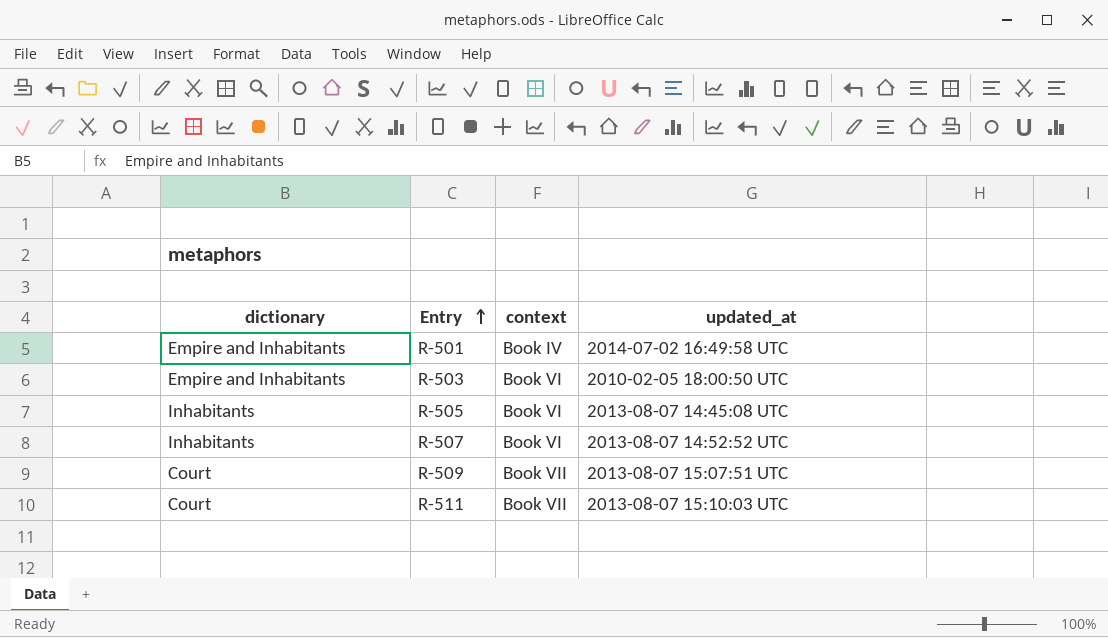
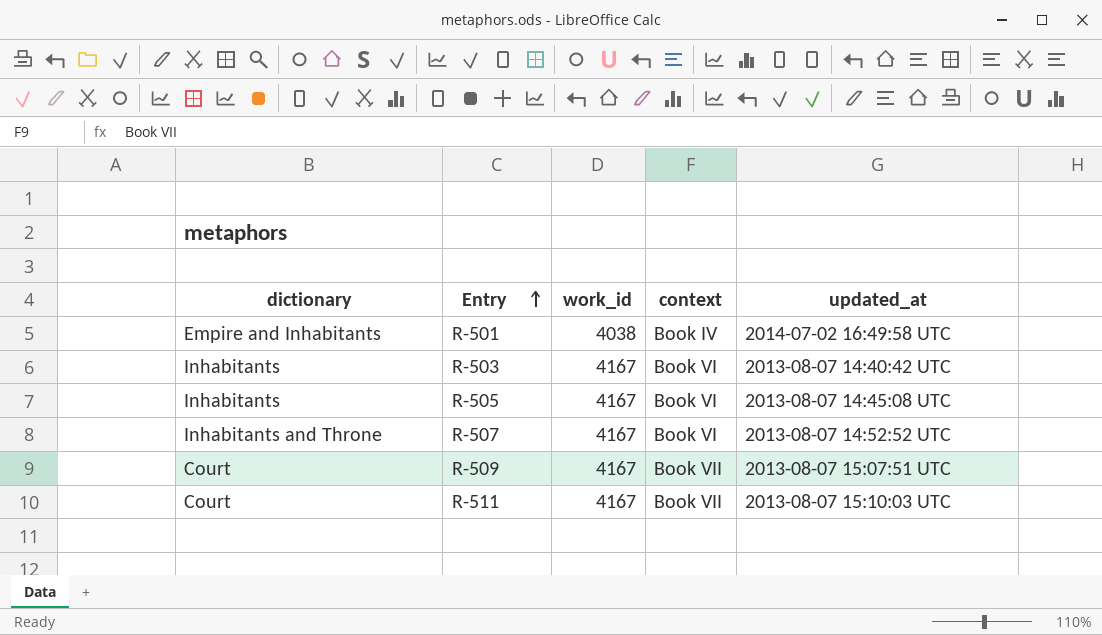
column work_id | position: none -> 3
R-503 | dictionary: Empire and Inhabitants -> Inhabitants
R-503 | updated_at: 2010-02-05 18:00:50 UTC -> 2013-08-07 14:40:42 UTC
R-507 | dictionary: Inhabitants -> Inhabitants and Throne

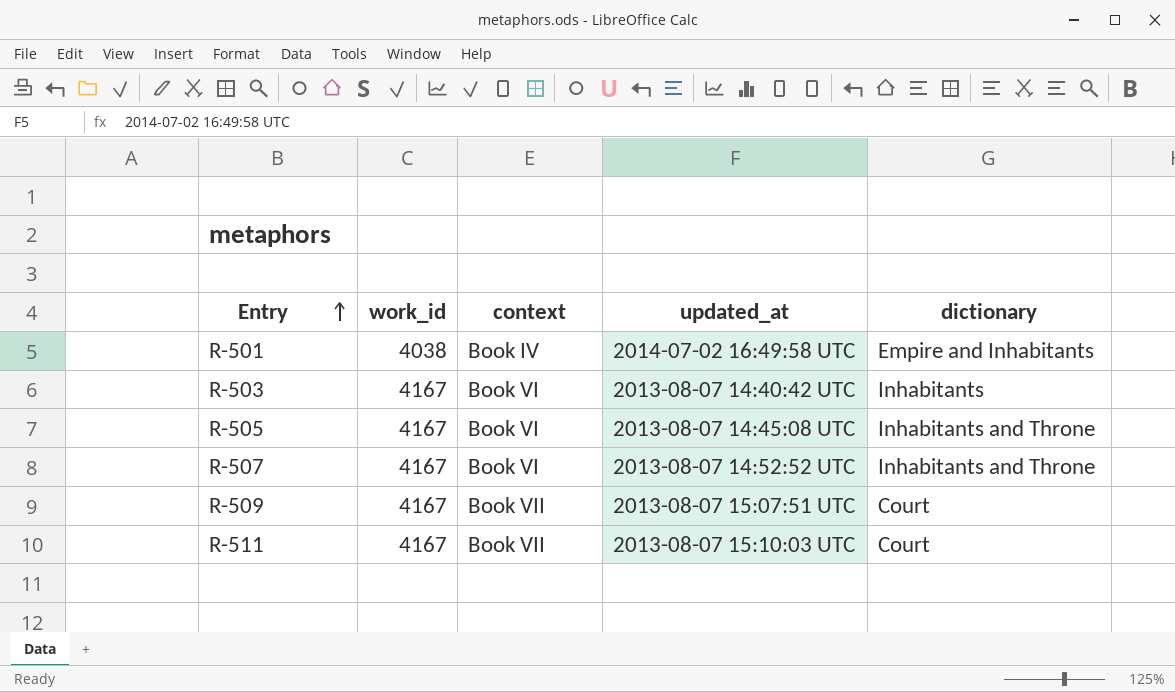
column dictionary | position: 1 -> 5
R-505 | dictionary: Inhabitants -> Inhabitants and Throne

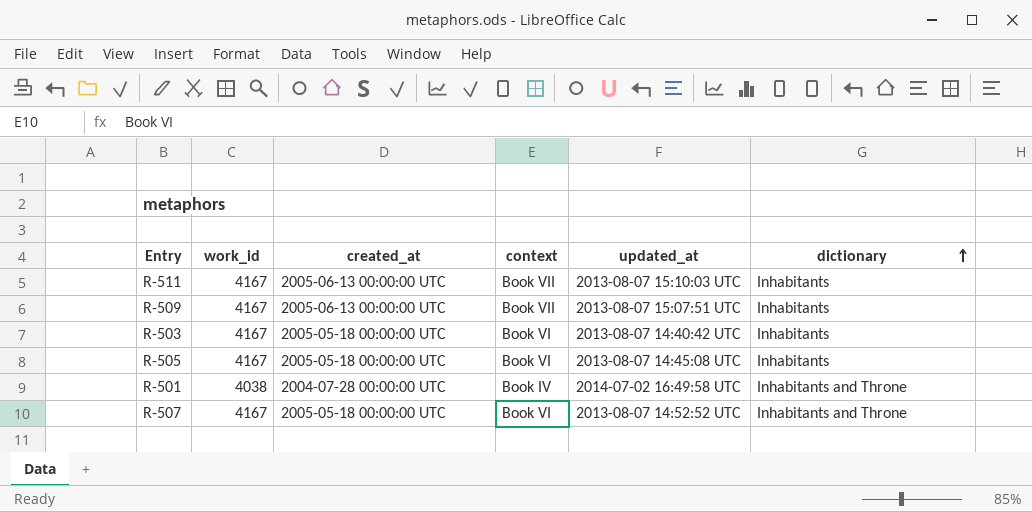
row order: Entry ascending -> dictionary ascending
column created_at | position: none -> 3
R-511 | dictionary: Court -> Inhabitants
R-509 | dictionary: Court -> Inhabitants
R-505 | dictionary: Inhabitants and Throne -> Inhabitants
R-501 | dictionary: Empire and Inhabitants -> Inhabitants and Throne

